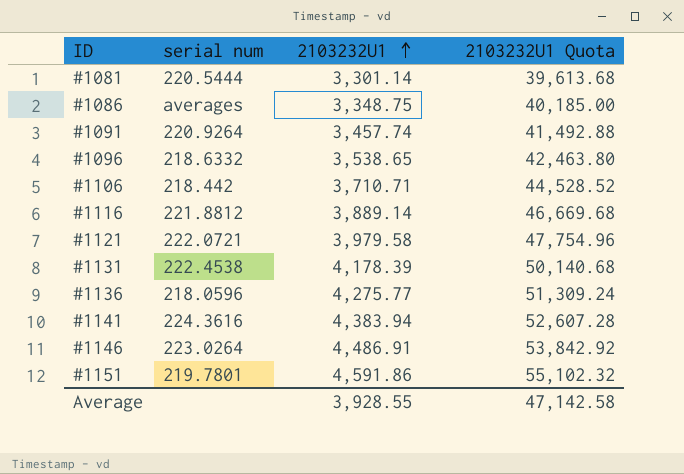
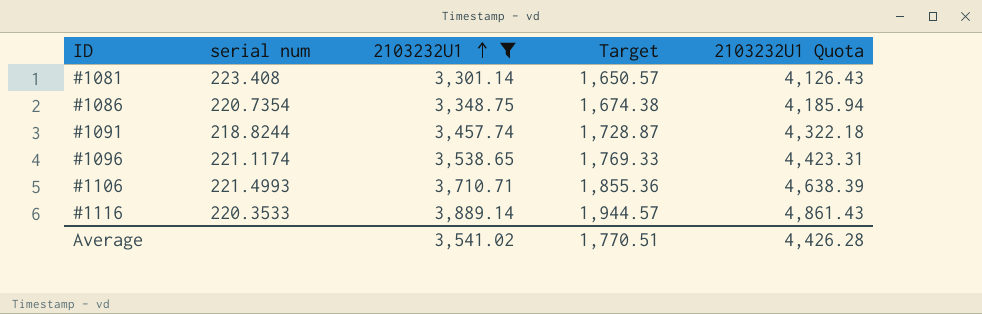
filter: none -> 2103232U1 <= 3,889.14
column Target | formula: none -> [2103232U1] * 0.5
column 2103232U1 Quota | formula: [2103232U1] * 12 -> [2103232U1] * 1.25
#1081 | serial num: 220.5444 -> 223.408
#1086 | serial num: averages -> 220.7354
#1091 | serial num: 220.9264 -> 218.8244
#1096 | serial num: 218.6332 -> 221.1174
#1106 | serial num: 218.442 -> 221.4993
#1116 | serial num: 221.8812 -> 220.3533
Average | 2103232U1: 3,928.55 -> 3,541.02
Average | 2103232U1 Quota: 47,142.58 -> 4,426.28

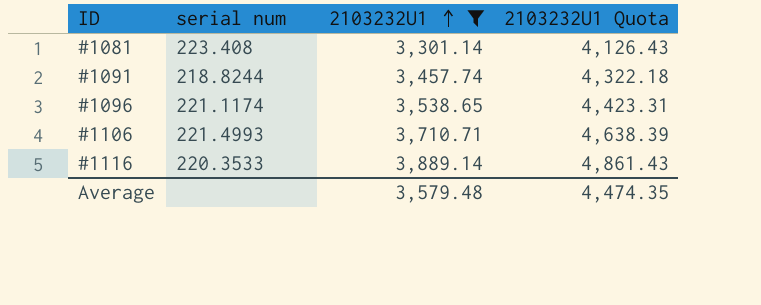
column Target | formula: [2103232U1] * 0.5 -> none
row #1086: 220.7354 | 3,348.75 | 1,674.38 | 4,185.94 -> none
Average | 2103232U1: 3,541.02 -> 3,579.48
Average | 2103232U1 Quota: 4,426.28 -> 4,474.35

